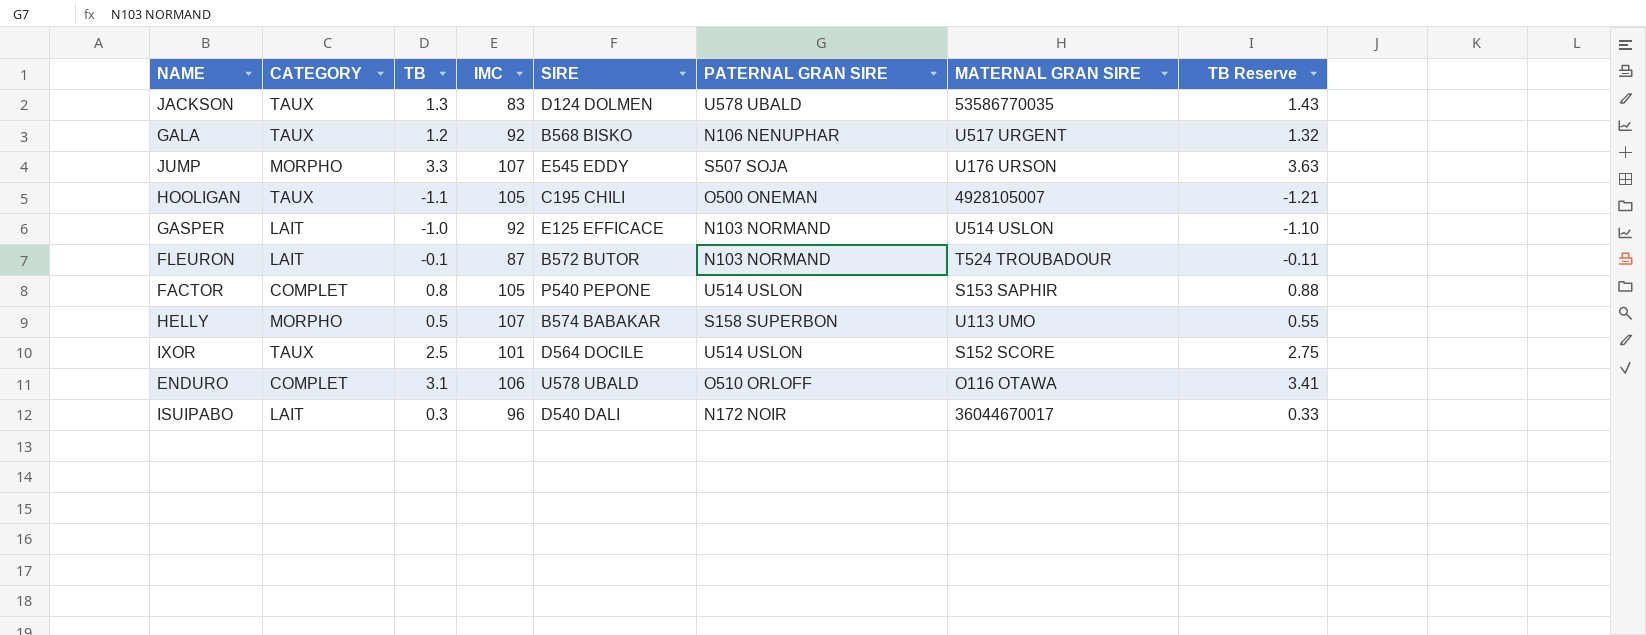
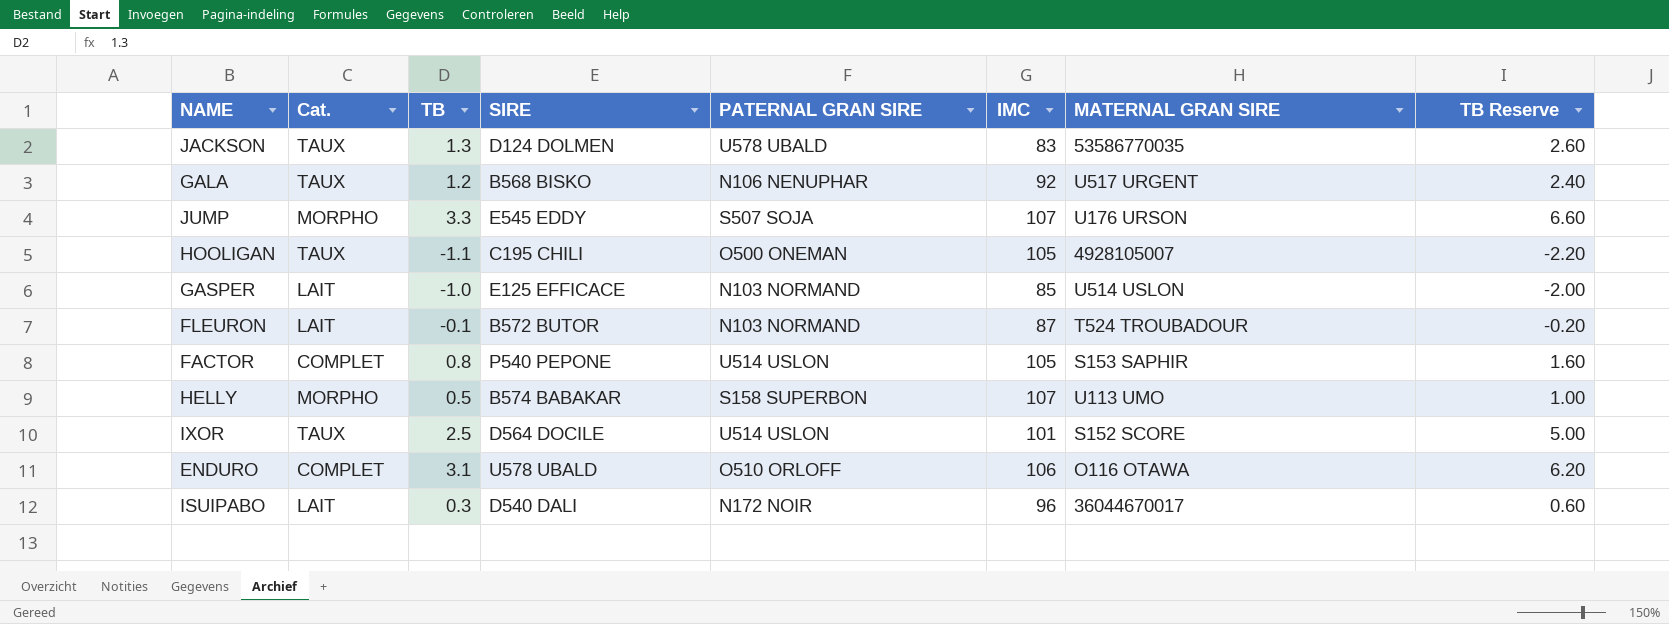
column name: CATEGORY -> Cat.
column IMC | position: 4 -> 6
column TB Reserve | formula: [TB] * 1.1 -> [TB] * 2
GASPER | IMC: 92 -> 85

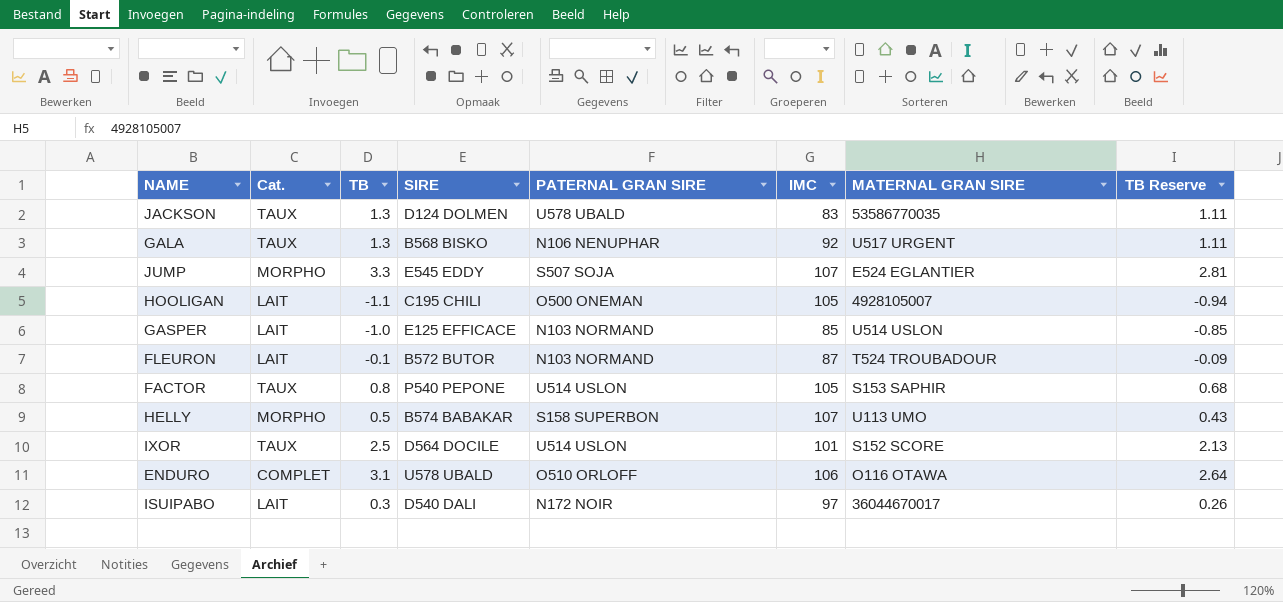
column TB Reserve | formula: [TB] * 2 -> [TB] * 0.85
GALA | TB: 1.2 -> 1.3
JUMP | MATERNAL GRAN SIRE: U176 URSON -> E524 EGLANTIER
HOOLIGAN | Cat.: TAUX -> LAIT
FACTOR | Cat.: COMPLET -> TAUX
ISUIPABO | IMC: 96 -> 97

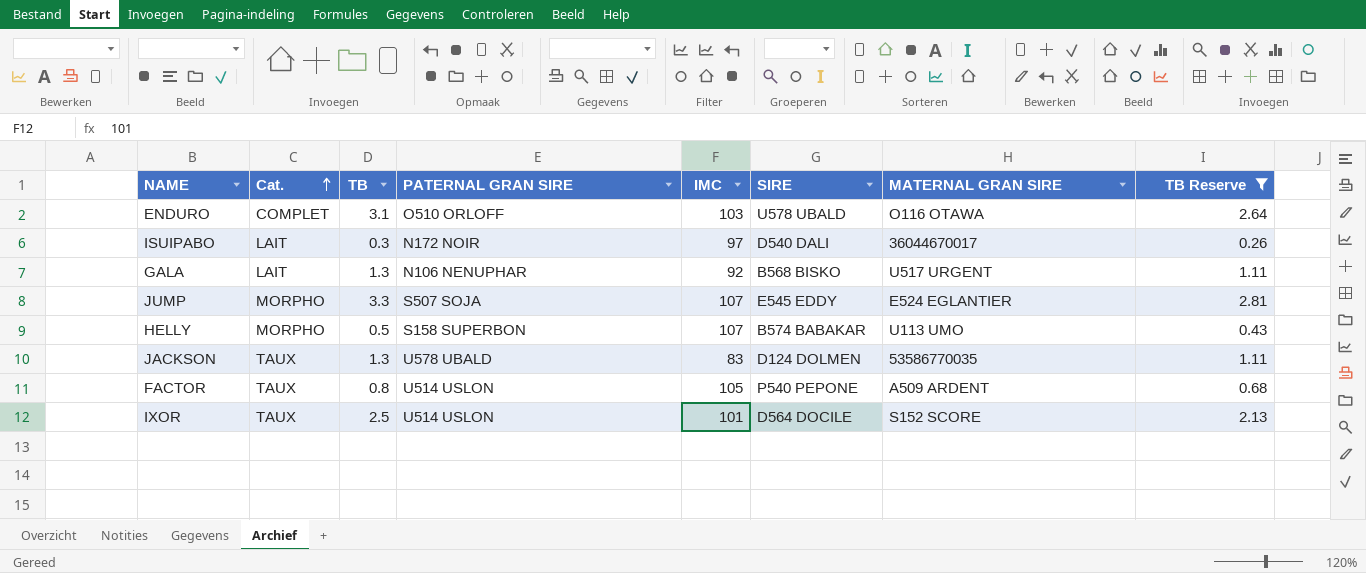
filter: none -> TB Reserve >= 0.26
row order: none -> Cat. ascending
column SIRE | position: 4 -> 6
ENDURO | IMC: 106 -> 103
GALA | Cat.: TAUX -> LAIT
FACTOR | MATERNAL GRAN SIRE: S153 SAPHIR -> A509 ARDENT

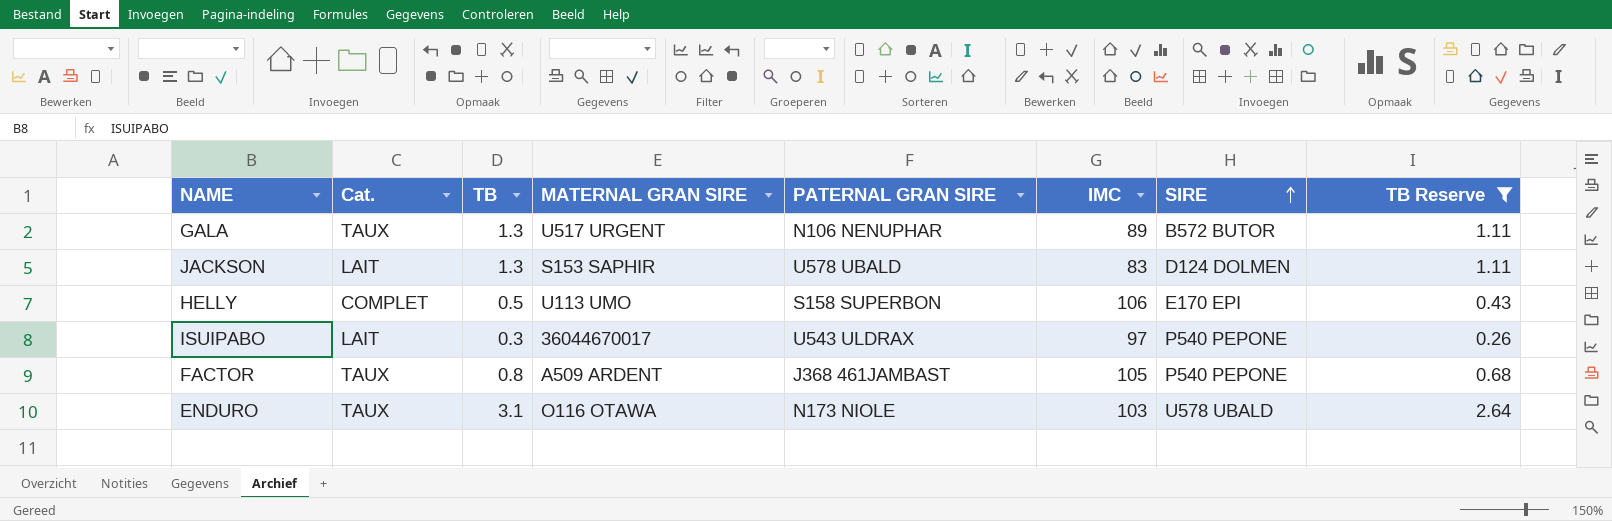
row order: Cat. ascending -> SIRE ascending
column MATERNAL GRAN SIRE | position: 7 -> 4
row JUMP: MORPHO | 3.3 | S507 SOJA | 107 | E545 EDDY | E524 EGLANTIER | 2.81 -> none
row IXOR: TAUX | 2.5 | U514 USLON | 101 | D564 DOCILE | S152 SCORE | 2.13 -> none
GALA | Cat.: LAIT -> TAUX
GALA | IMC: 92 -> 89
GALA | SIRE: B568 BISKO -> B572 BUTOR
JACKSON | Cat.: TAUX -> LAIT
JACKSON | MATERNAL GRAN SIRE: 53586770035 -> S153 SAPHIR
HELLY | Cat.: MORPHO -> COMPLET
HELLY | IMC: 107 -> 106
HELLY | SIRE: B574 BABAKAR -> E170 EPI
ISUIPABO | PATERNAL GRAN SIRE: N172 NOIR -> U543 ULDRAX
ISUIPABO | SIRE: D540 DALI -> P540 PEPONE
FACTOR | PATERNAL GRAN SIRE: U514 USLON -> J368 461JAMBAST
ENDURO | Cat.: COMPLET -> TAUX
ENDURO | PATERNAL GRAN SIRE: O510 ORLOFF -> N173 NIOLE

